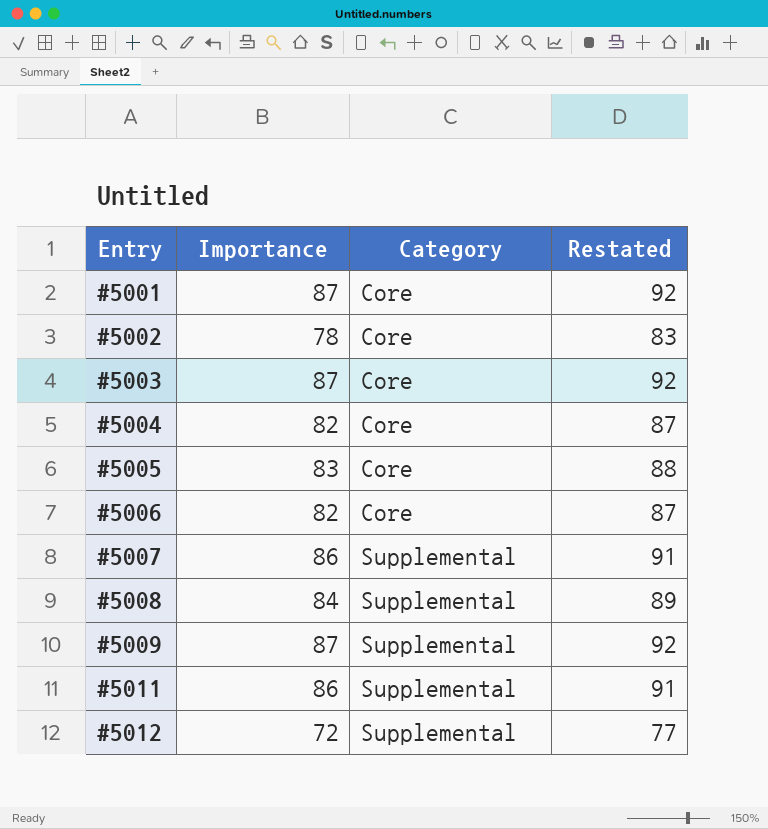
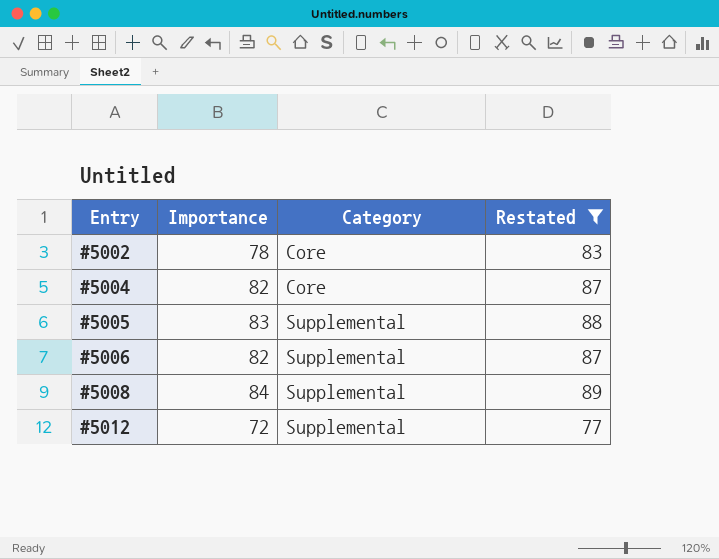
filter: none -> Restated <= 89
#5005 | Category: Core -> Supplemental
#5006 | Category: Core -> Supplemental

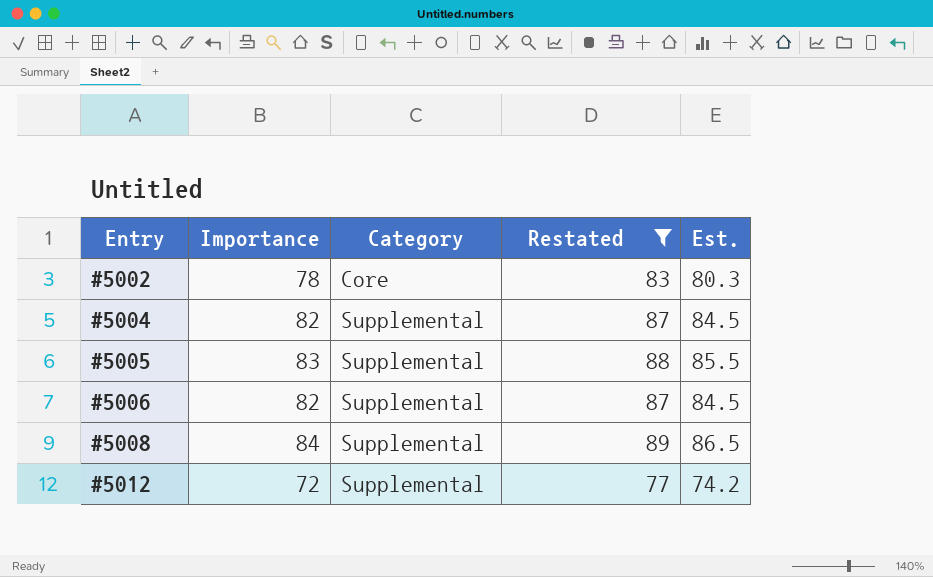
column Est. | formula: none -> [Importance] * 1.03
#5004 | Category: Core -> Supplemental

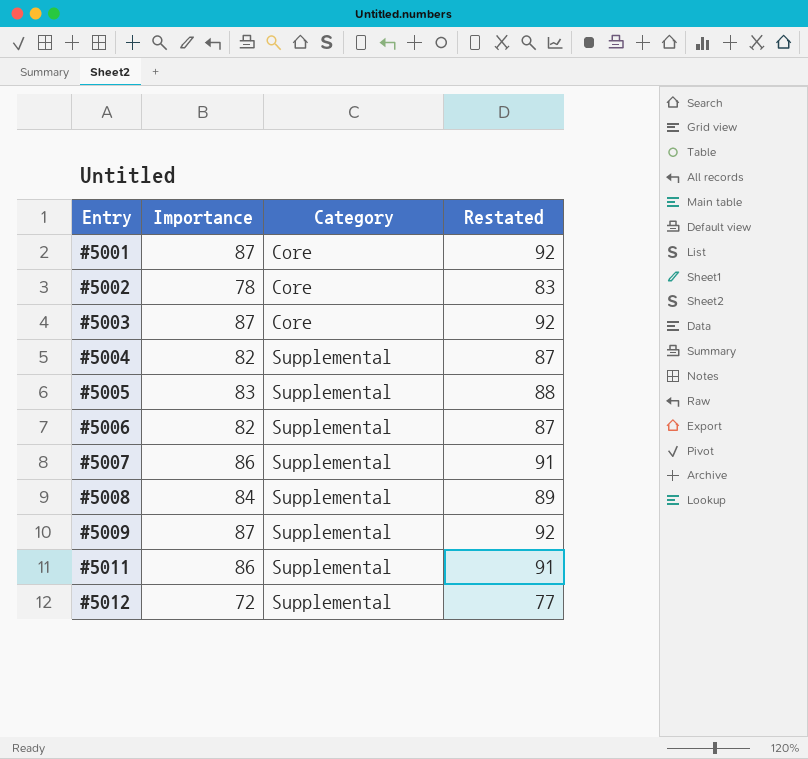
filter: Restated <= 89 -> none
column Est. | formula: [Importance] * 1.03 -> none

